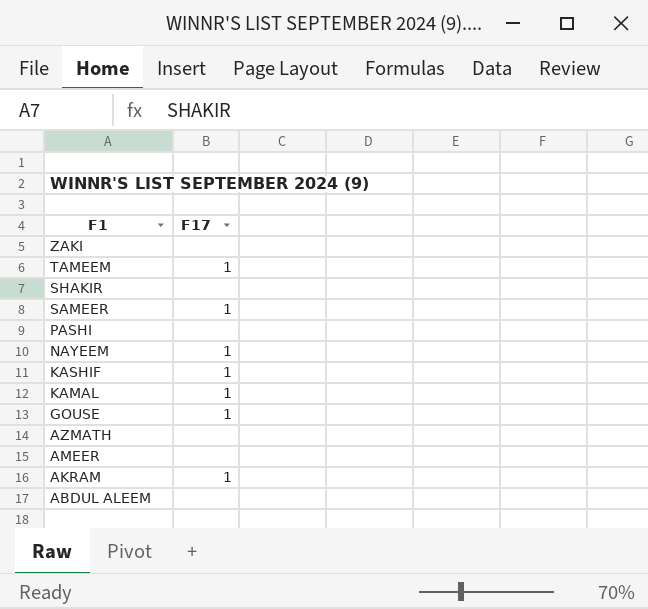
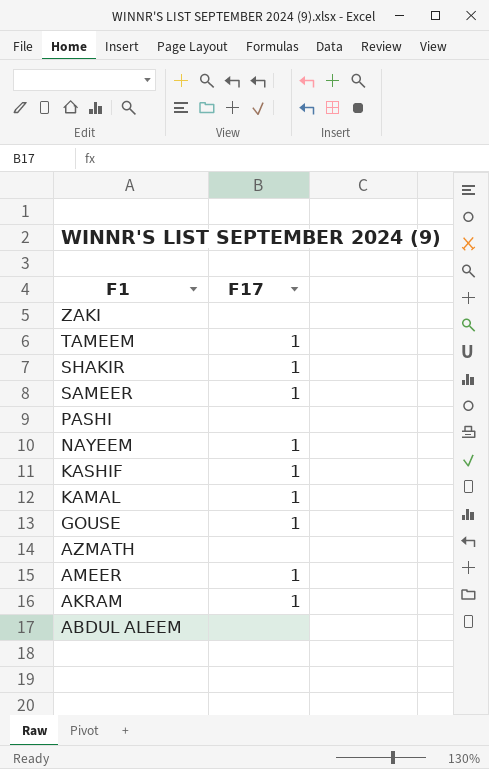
SHAKIR | F17: none -> 1
AMEER | F17: none -> 1

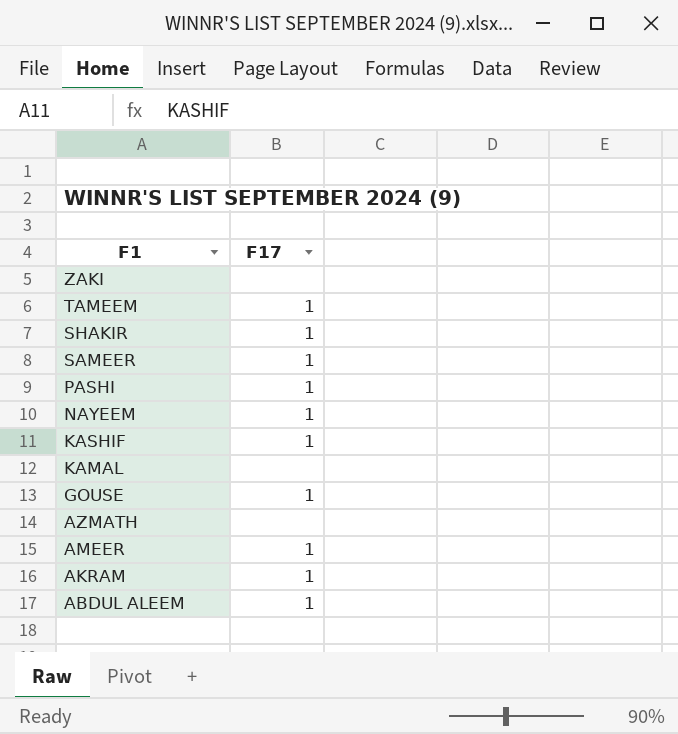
PASHI | F17: none -> 1
KAMAL | F17: 1 -> none
ABDUL ALEEM | F17: none -> 1

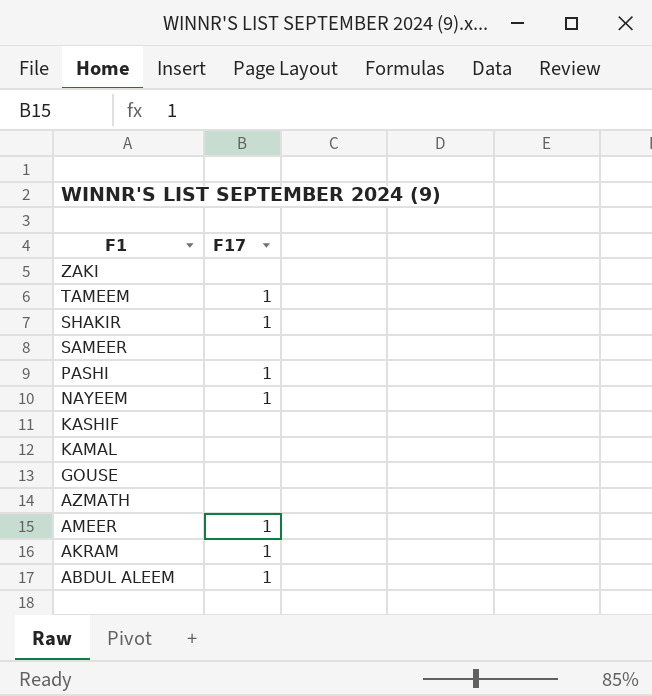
SAMEER | F17: 1 -> none
KASHIF | F17: 1 -> none
GOUSE | F17: 1 -> none

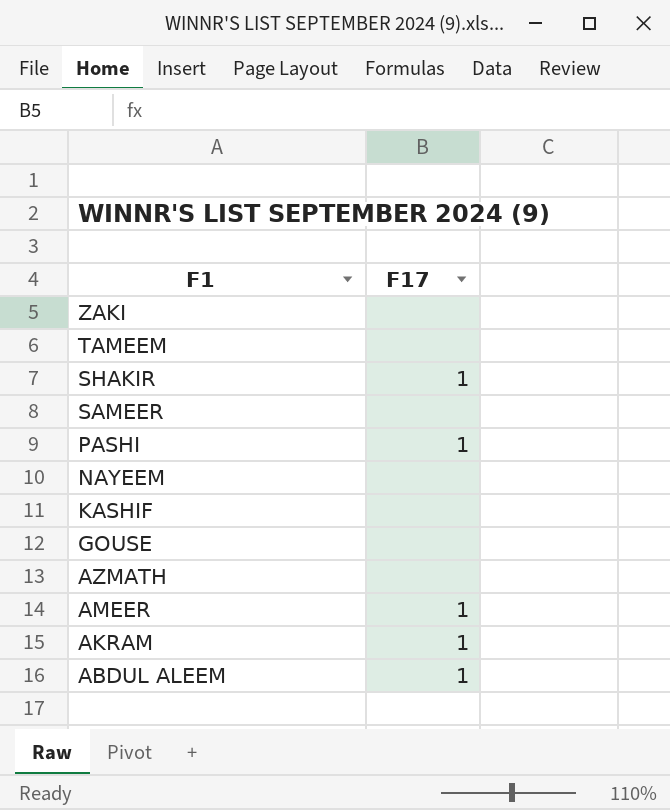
row KAMAL: none -> none
TAMEEM | F17: 1 -> none
NAYEEM | F17: 1 -> none

